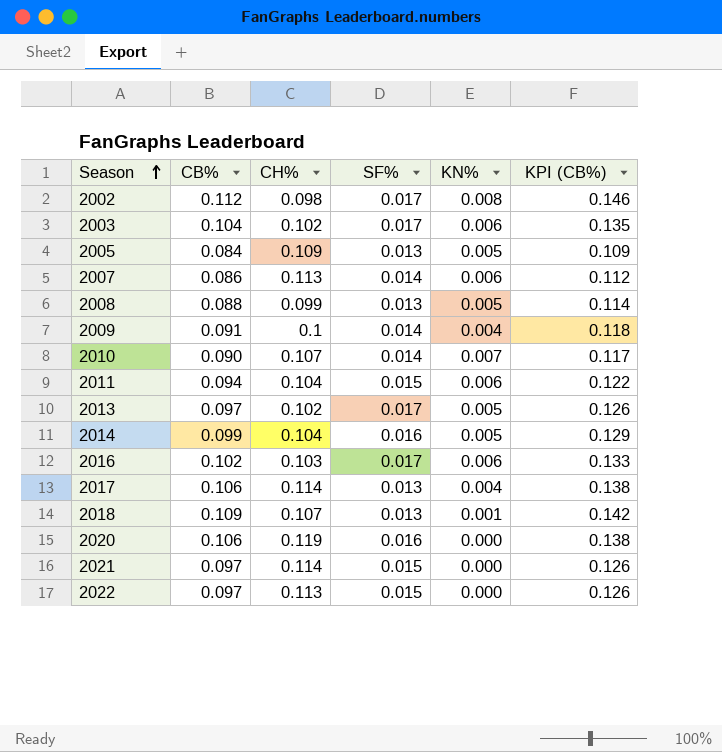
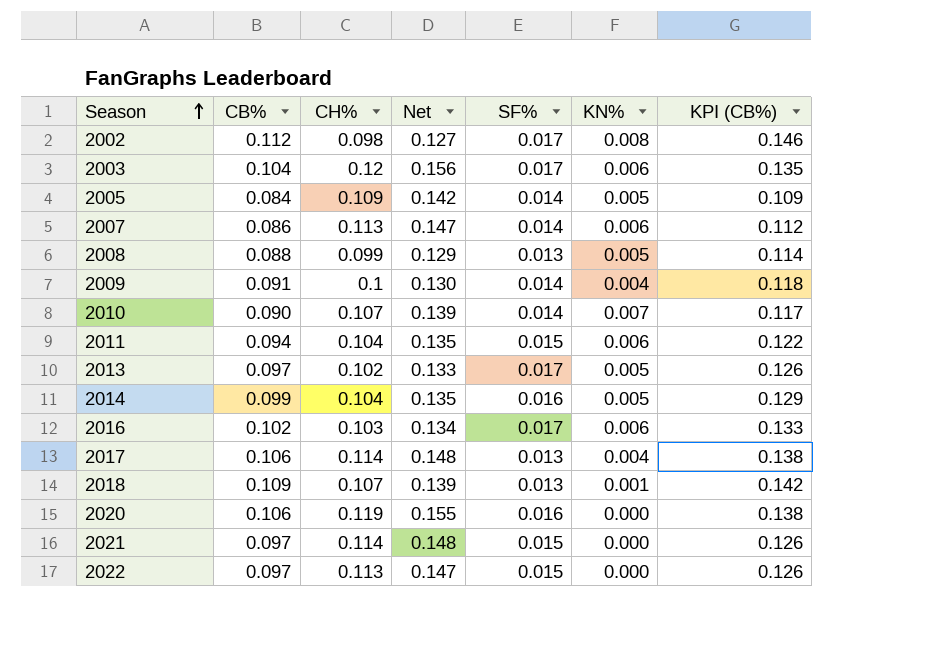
column Net | formula: none -> [CH%] * 1.3
2003 | CH%: 0.102 -> 0.12
2005 | SF%: 0.013 -> 0.014

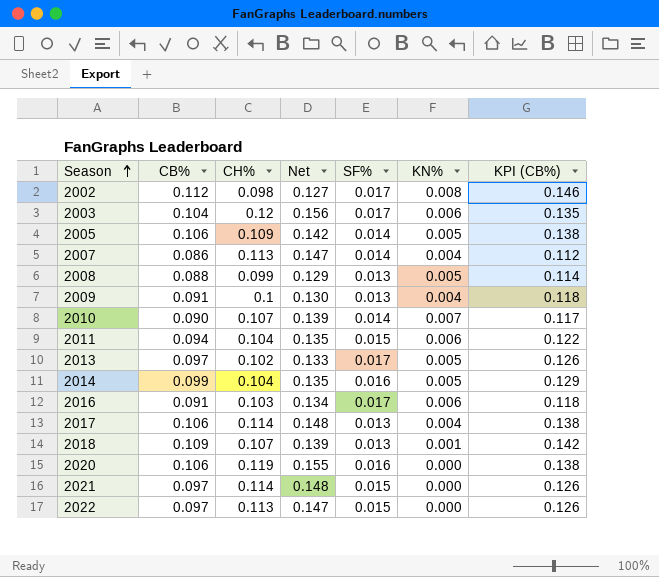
2005 | CB%: 0.084 -> 0.106
2005 | KPI (CB%): 0.109 -> 0.138
2007 | KN%: 0.006 -> 0.004
2009 | SF%: 0.014 -> 0.013
2016 | CB%: 0.102 -> 0.091
2016 | KPI (CB%): 0.133 -> 0.118

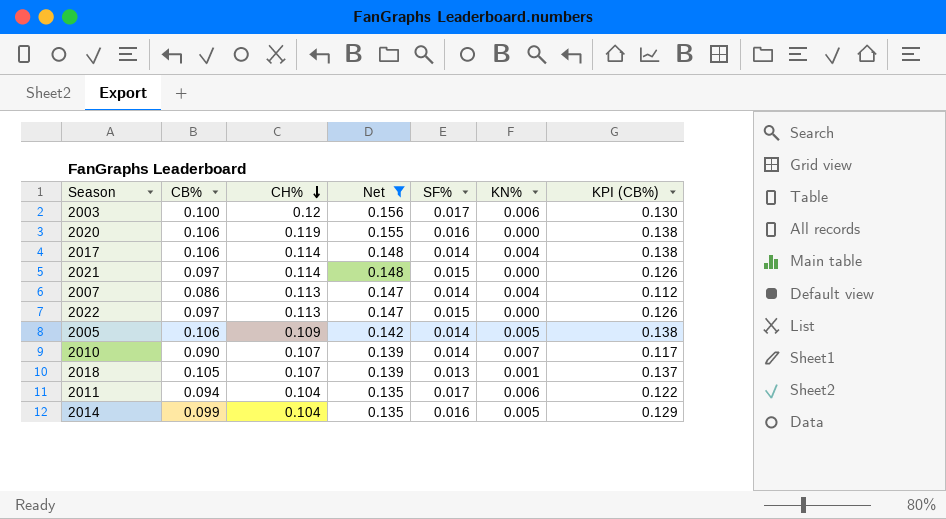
filter: none -> Net >= 0.135
row order: Season ascending -> CH% descending
2003 | CB%: 0.104 -> 0.100
2003 | KPI (CB%): 0.135 -> 0.130
2017 | SF%: 0.013 -> 0.014
2018 | CB%: 0.109 -> 0.105
2018 | KPI (CB%): 0.142 -> 0.137
2011 | SF%: 0.015 -> 0.017

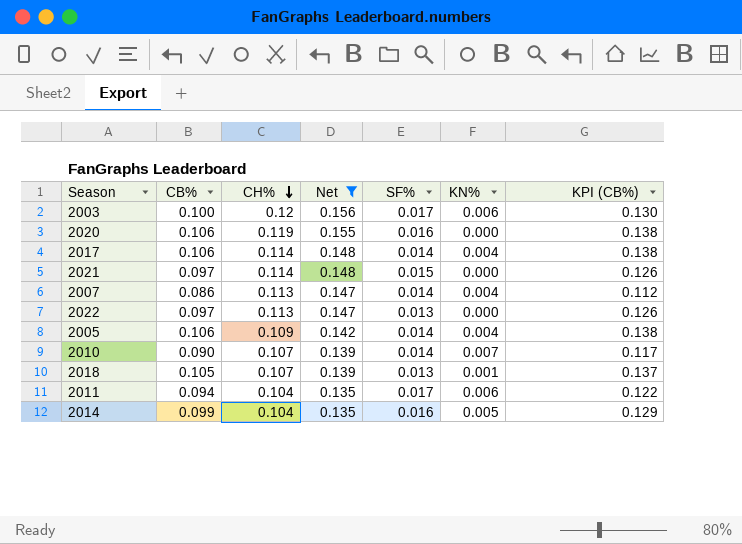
2022 | SF%: 0.015 -> 0.013
2005 | KN%: 0.005 -> 0.004

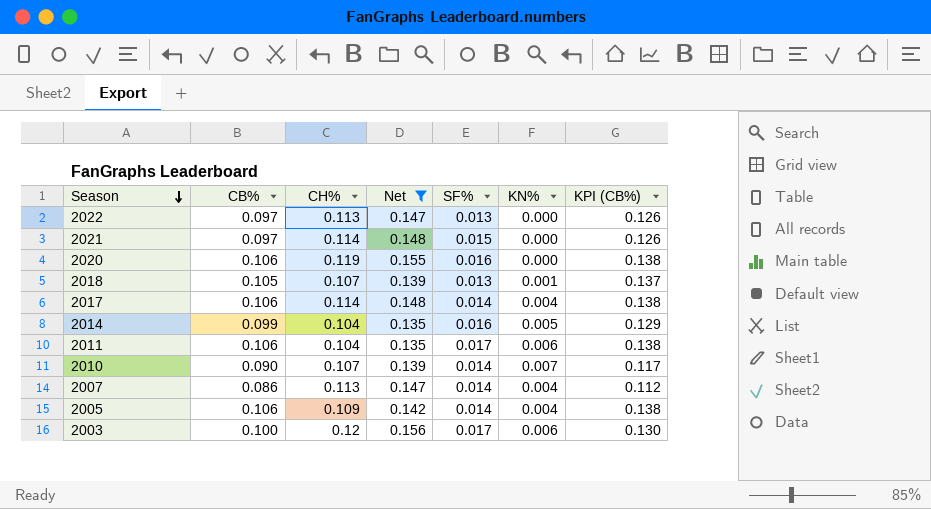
row order: CH% descending -> Season descending
2011 | CB%: 0.094 -> 0.106
2011 | KPI (CB%): 0.122 -> 0.138

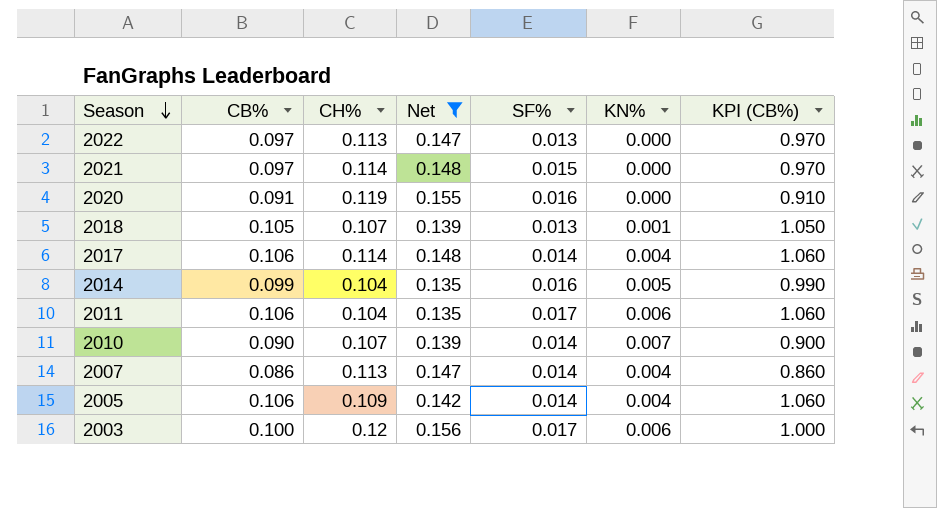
column KPI (CB%) | formula: [CB%] * 1.3 -> [CB%] * 10
2020 | CB%: 0.106 -> 0.091

